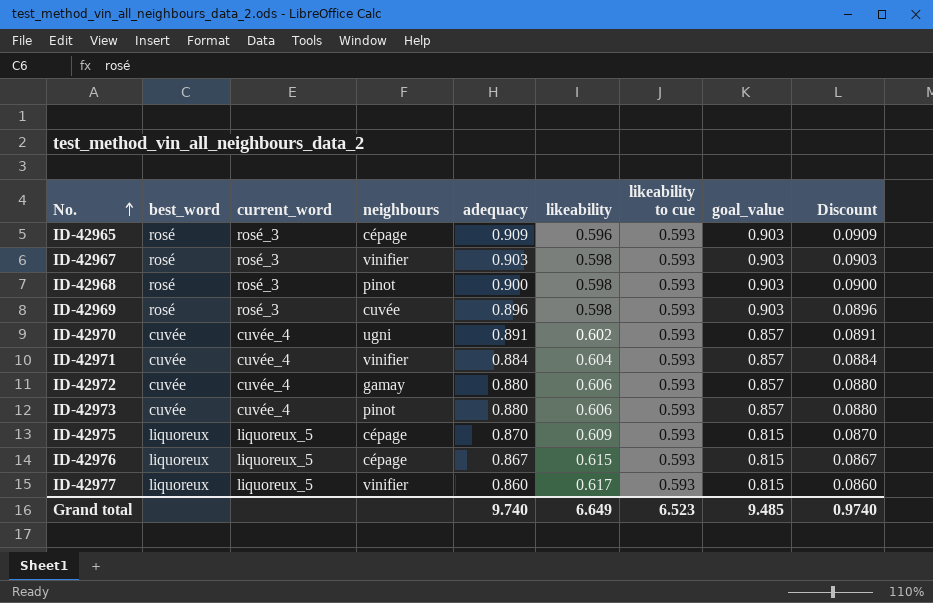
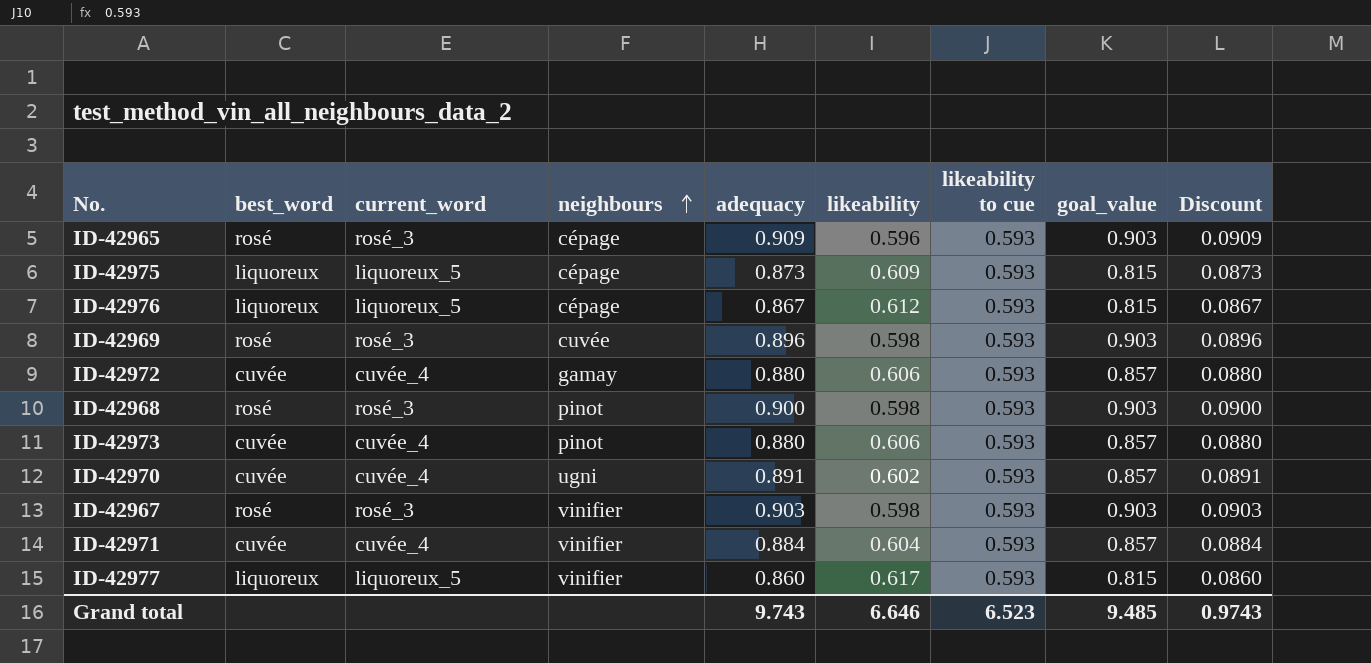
row order: No. ascending -> neighbours ascending
ID-42975 | adequacy: 0.870 -> 0.873
ID-42975 | Discount: 0.0870 -> 0.0873
ID-42976 | likeability: 0.615 -> 0.612
Grand total | adequacy: 9.740 -> 9.743
Grand total | likeability: 6.649 -> 6.646
Grand total | Discount: 0.9740 -> 0.9743

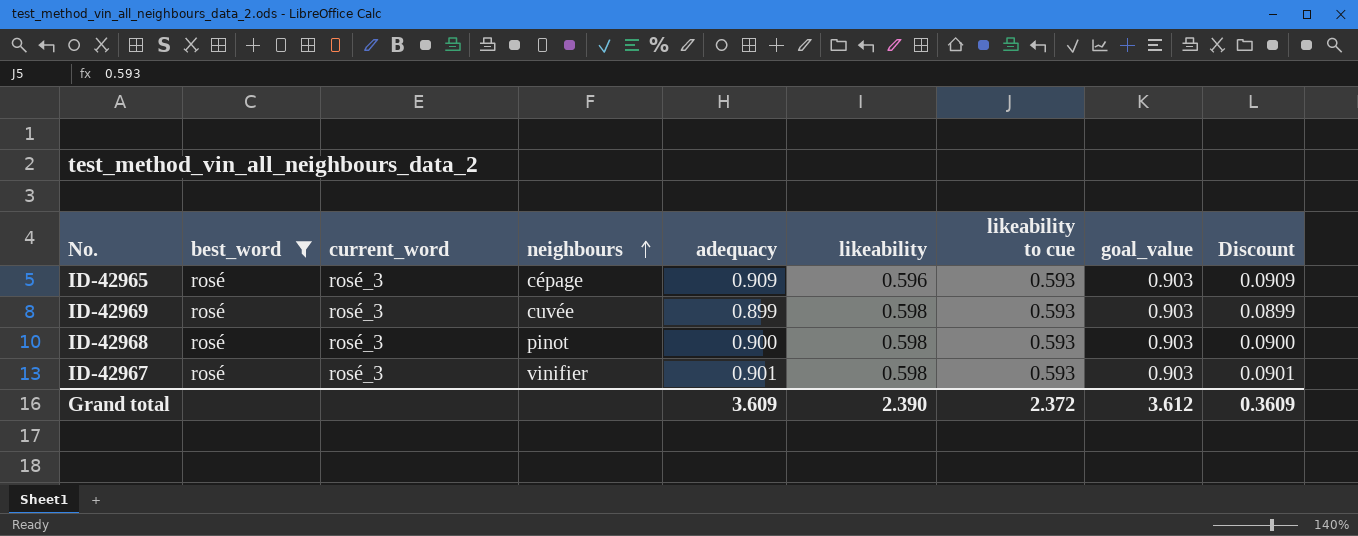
filter: none -> best_word = rosé
ID-42969 | adequacy: 0.896 -> 0.899
ID-42969 | Discount: 0.0896 -> 0.0899
ID-42967 | adequacy: 0.903 -> 0.901
ID-42967 | Discount: 0.0903 -> 0.0901
Grand total | adequacy: 9.743 -> 3.609
Grand total | likeability: 6.646 -> 2.390
Grand total | likeability to cue: 6.523 -> 2.372
Grand total | goal_value: 9.485 -> 3.612
Grand total | Discount: 0.9743 -> 0.3609

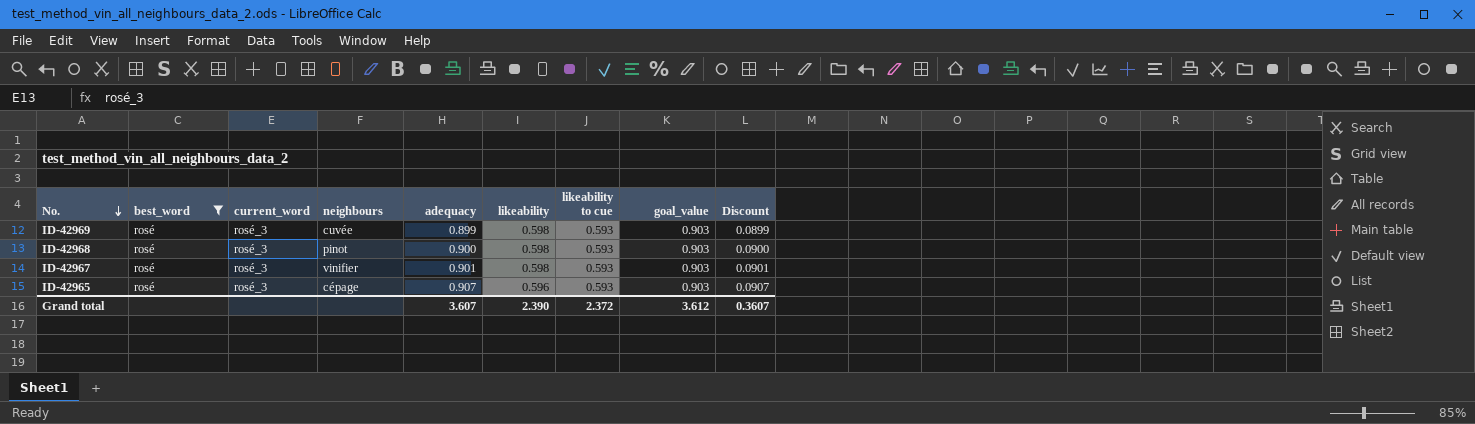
row order: neighbours ascending -> No. descending
ID-42965 | adequacy: 0.909 -> 0.907
ID-42965 | Discount: 0.0909 -> 0.0907
Grand total | adequacy: 3.609 -> 3.607
Grand total | Discount: 0.3609 -> 0.3607

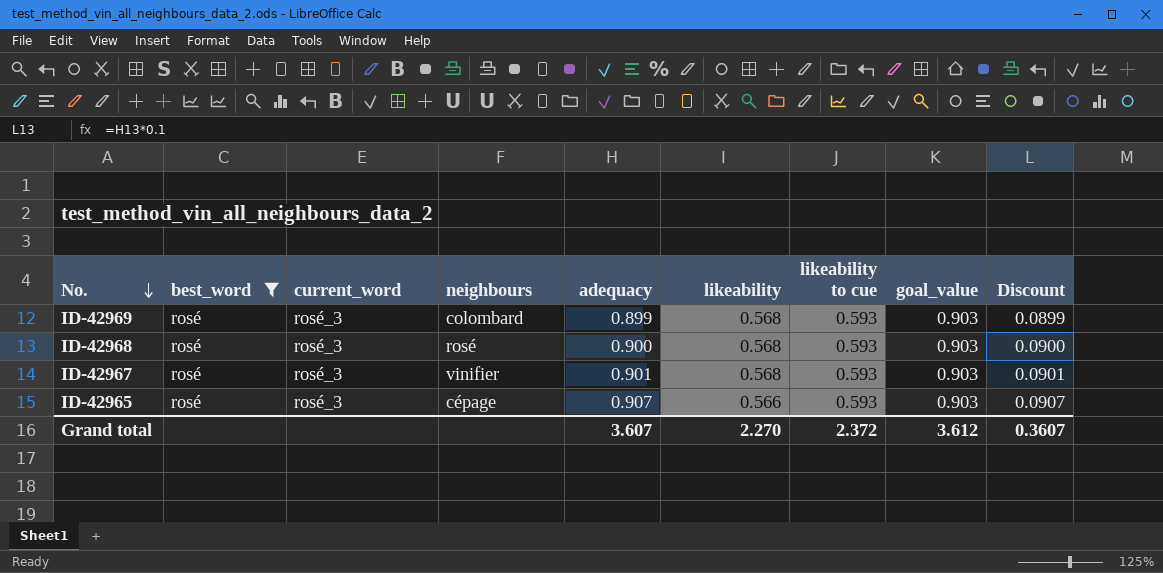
ID-42969 | neighbours: cuvée -> colombard
ID-42969 | likeability: 0.598 -> 0.568
ID-42968 | neighbours: pinot -> rosé
ID-42968 | likeability: 0.598 -> 0.568
ID-42967 | likeability: 0.598 -> 0.568
ID-42965 | likeability: 0.596 -> 0.566
Grand total | likeability: 2.390 -> 2.270

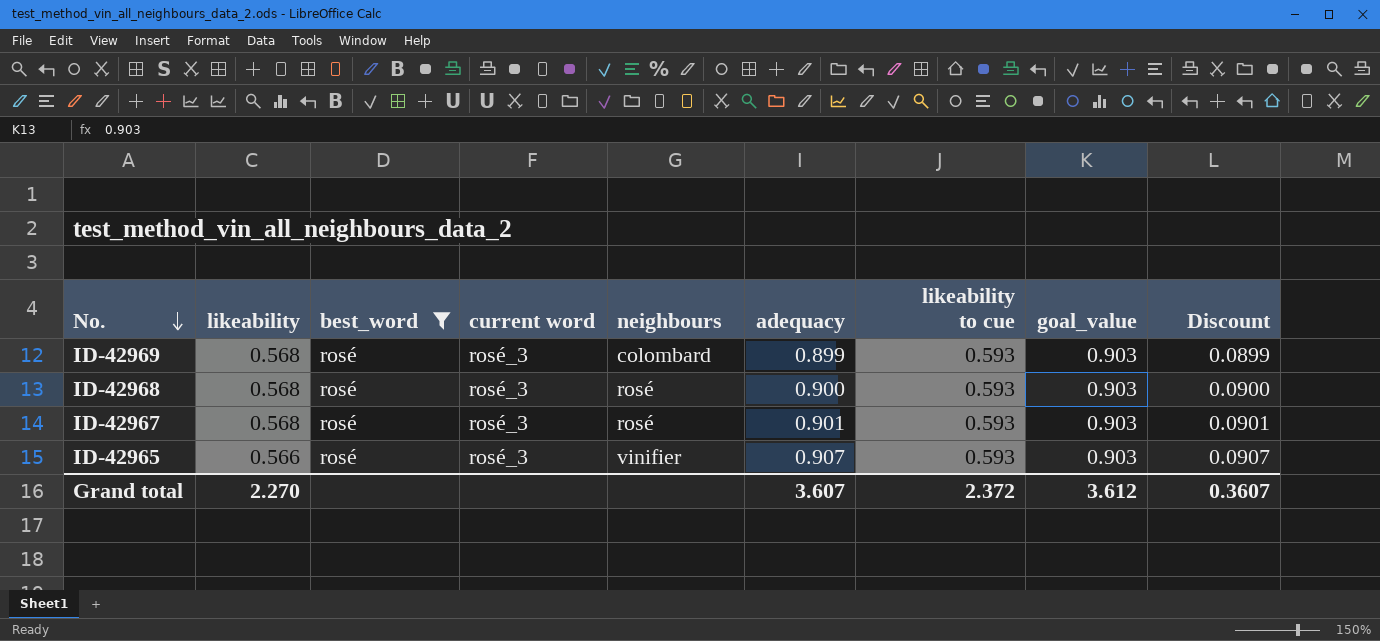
column likeability | position: 6 -> 2
column name: current_word -> current word
ID-42967 | neighbours: vinifier -> rosé
ID-42965 | neighbours: cépage -> vinifier

